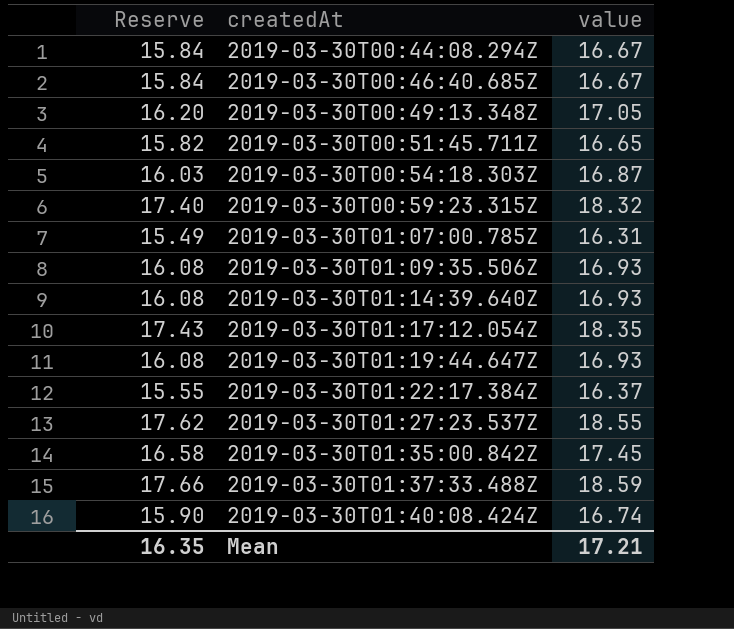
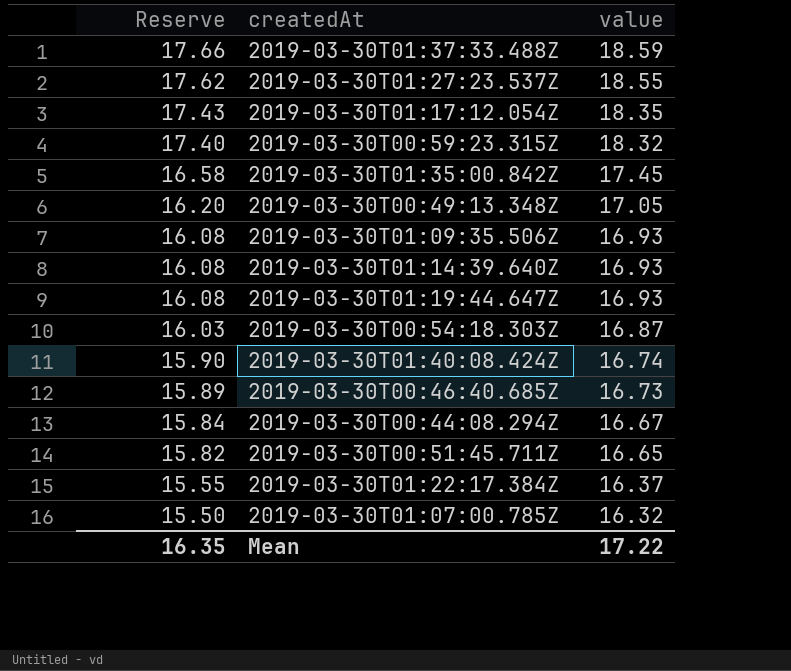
row order: createdAt ascending -> Reserve descending
2019-03-30T00:46:40.685Z | Reserve: 15.84 -> 15.89
2019-03-30T00:46:40.685Z | value: 16.67 -> 16.73
2019-03-30T01:07:00.785Z | Reserve: 15.49 -> 15.50
2019-03-30T01:07:00.785Z | value: 16.31 -> 16.32
Mean | value: 17.21 -> 17.22

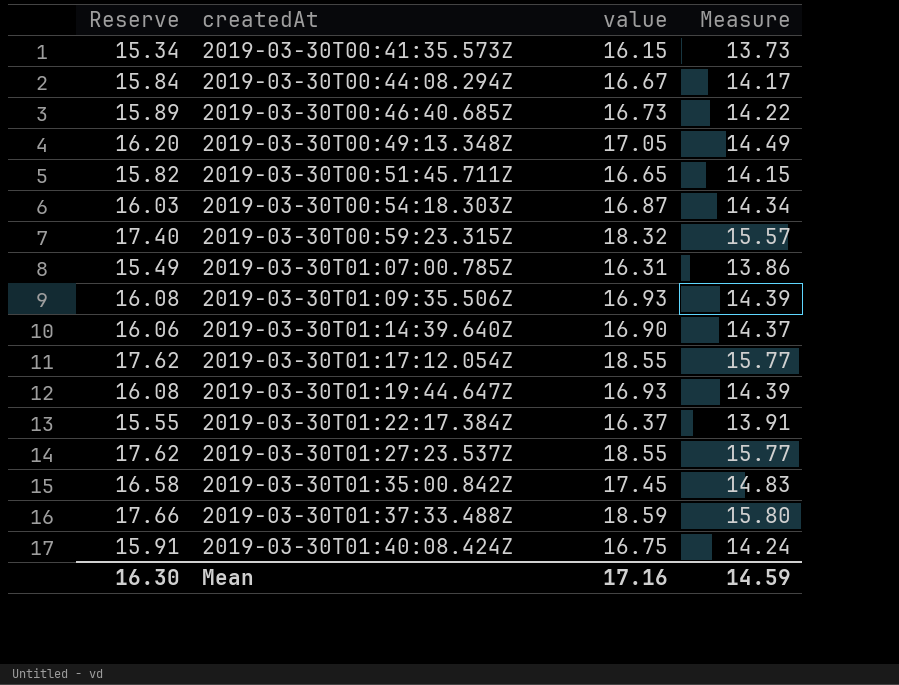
row order: Reserve descending -> createdAt ascending
column Measure | formula: none -> [value] * 0.85
row 2019-03-30T00:41:35.573Z: none -> 15.34 | 16.15 | 13.73
2019-03-30T01:07:00.785Z | Reserve: 15.50 -> 15.49
2019-03-30T01:07:00.785Z | value: 16.32 -> 16.31
2019-03-30T01:14:39.640Z | Reserve: 16.08 -> 16.06
2019-03-30T01:14:39.640Z | value: 16.93 -> 16.90
2019-03-30T01:17:12.054Z | Reserve: 17.43 -> 17.62
2019-03-30T01:17:12.054Z | value: 18.35 -> 18.55
2019-03-30T01:40:08.424Z | Reserve: 15.90 -> 15.91
2019-03-30T01:40:08.424Z | value: 16.74 -> 16.75
Mean | Reserve: 16.35 -> 16.30
Mean | value: 17.22 -> 17.16

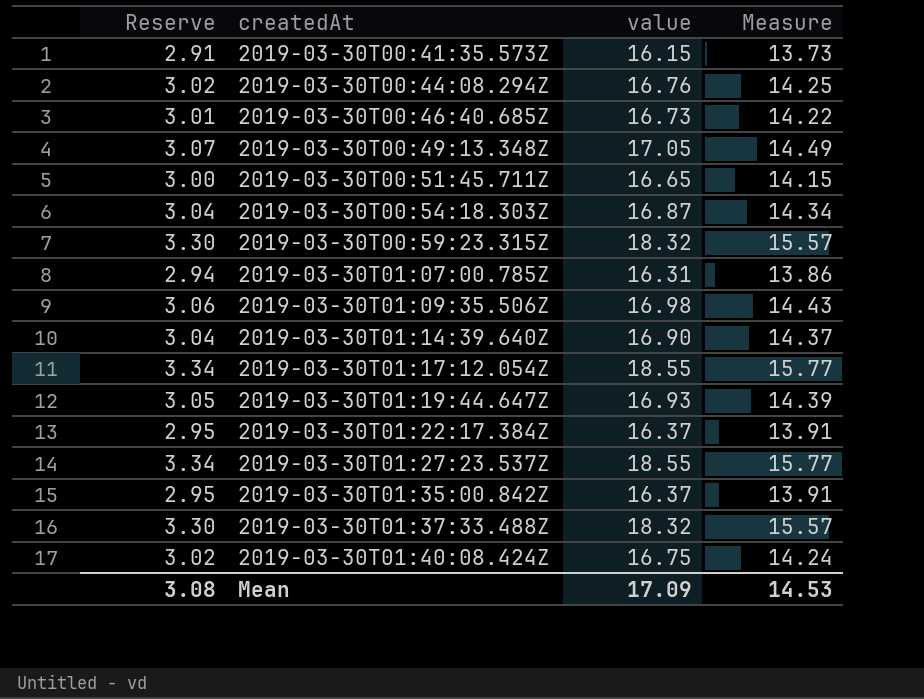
column Reserve | formula: [value] * 0.95 -> [value] * 0.18
2019-03-30T00:44:08.294Z | value: 16.67 -> 16.76
2019-03-30T00:44:08.294Z | Measure: 14.17 -> 14.25
2019-03-30T01:09:35.506Z | value: 16.93 -> 16.98
2019-03-30T01:09:35.506Z | Measure: 14.39 -> 14.43
2019-03-30T01:35:00.842Z | value: 17.45 -> 16.37
2019-03-30T01:35:00.842Z | Measure: 14.83 -> 13.91
2019-03-30T01:37:33.488Z | value: 18.59 -> 18.32
2019-03-30T01:37:33.488Z | Measure: 15.80 -> 15.57
Mean | Reserve: 16.30 -> 3.08
Mean | value: 17.16 -> 17.09
Mean | Measure: 14.59 -> 14.53

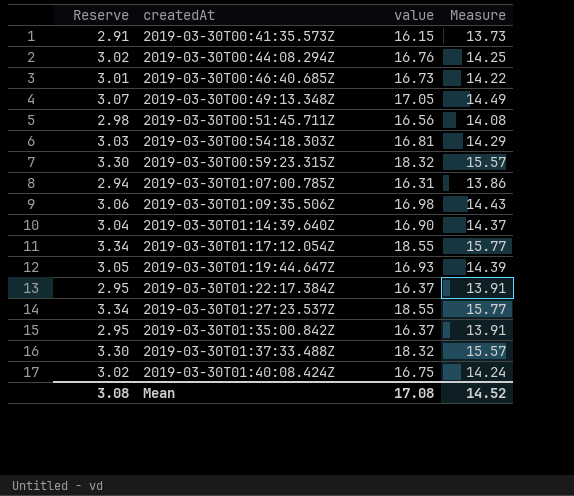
2019-03-30T00:51:45.711Z | Reserve: 3.00 -> 2.98
2019-03-30T00:51:45.711Z | value: 16.65 -> 16.56
2019-03-30T00:51:45.711Z | Measure: 14.15 -> 14.08
2019-03-30T00:54:18.303Z | Reserve: 3.04 -> 3.03
2019-03-30T00:54:18.303Z | value: 16.87 -> 16.81
2019-03-30T00:54:18.303Z | Measure: 14.34 -> 14.29
Mean | value: 17.09 -> 17.08
Mean | Measure: 14.53 -> 14.52

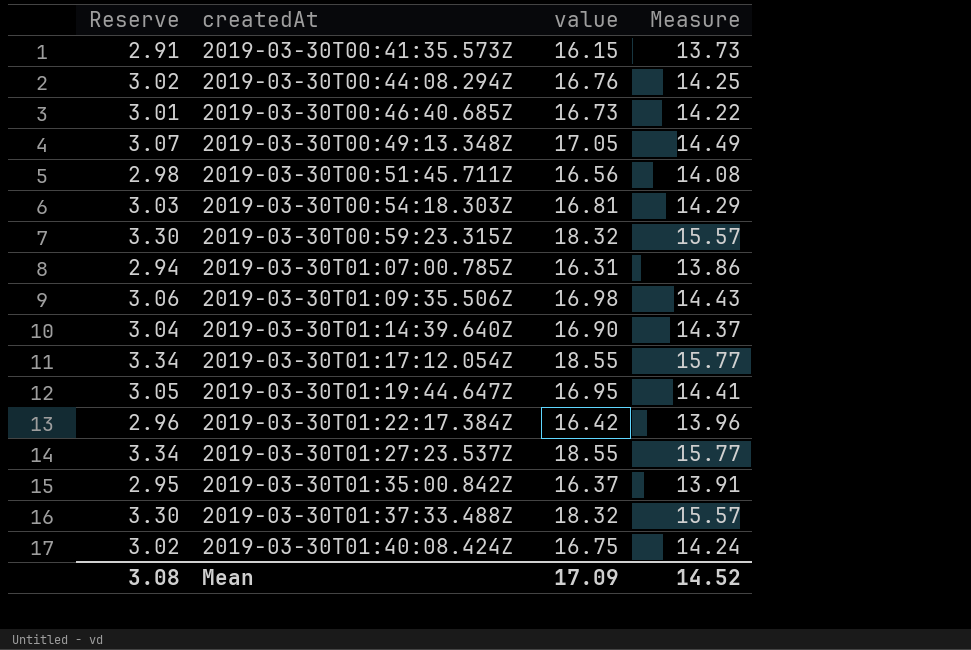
2019-03-30T01:19:44.647Z | value: 16.93 -> 16.95
2019-03-30T01:19:44.647Z | Measure: 14.39 -> 14.41
2019-03-30T01:22:17.384Z | Reserve: 2.95 -> 2.96
2019-03-30T01:22:17.384Z | value: 16.37 -> 16.42
2019-03-30T01:22:17.384Z | Measure: 13.91 -> 13.96
Mean | value: 17.08 -> 17.09

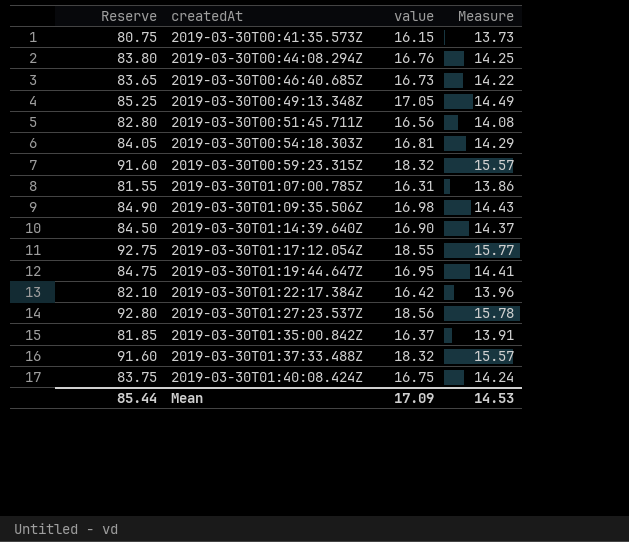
column Reserve | formula: [value] * 0.18 -> [value] * 5
2019-03-30T01:27:23.537Z | value: 18.55 -> 18.56
2019-03-30T01:27:23.537Z | Measure: 15.77 -> 15.78
Mean | Reserve: 3.08 -> 85.44
Mean | Measure: 14.52 -> 14.53

